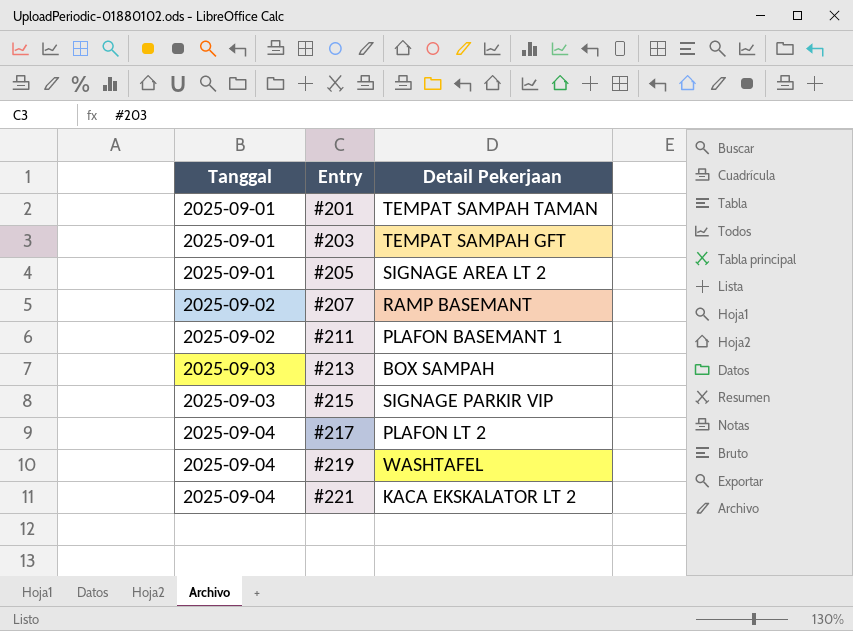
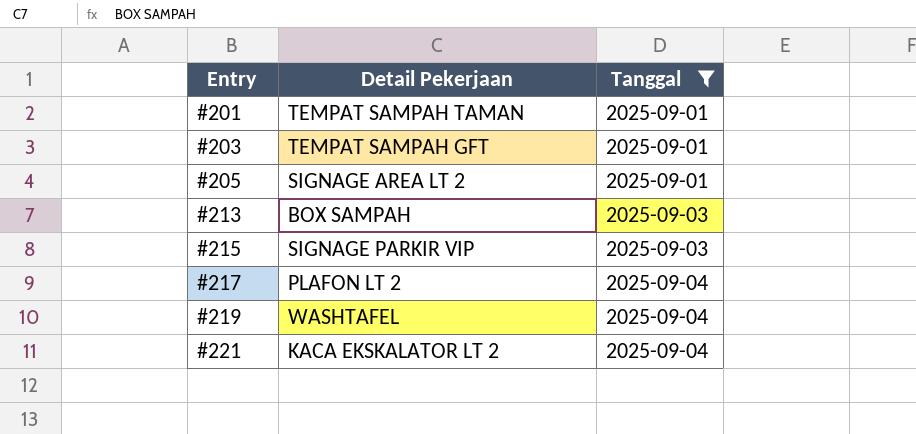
filter: none -> Tanggal != 2025-09-02
column Tanggal | position: 1 -> 3

